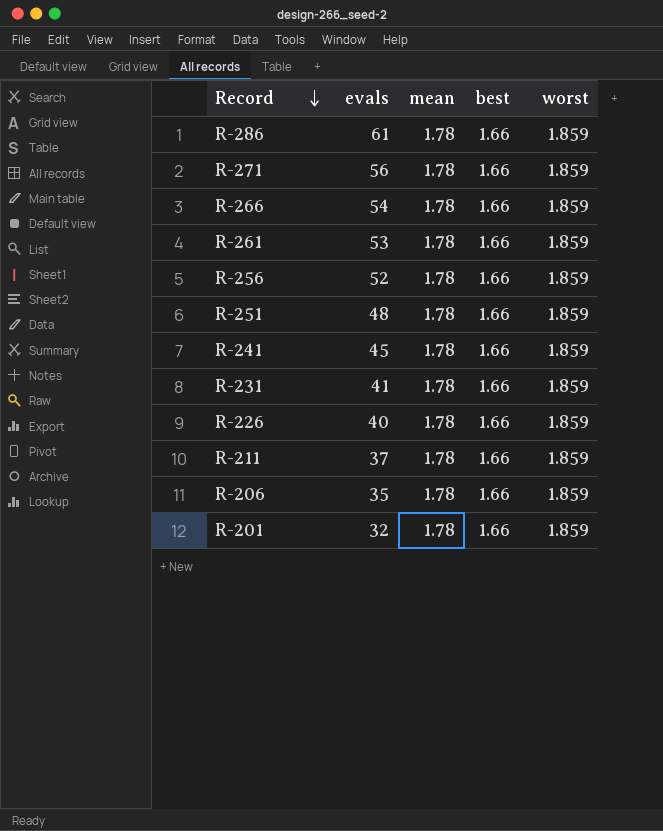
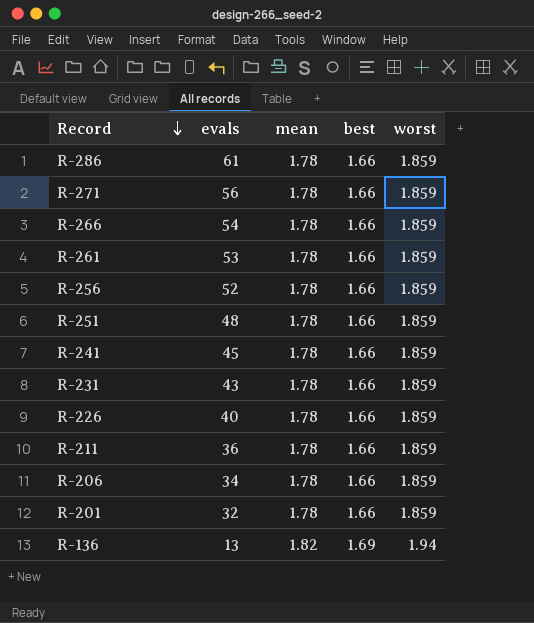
R-231 | evals: 41 -> 43
R-211 | evals: 37 -> 36
R-206 | evals: 35 -> 34
row R-136: none -> 13 | 1.82 | 1.69 | 1.94

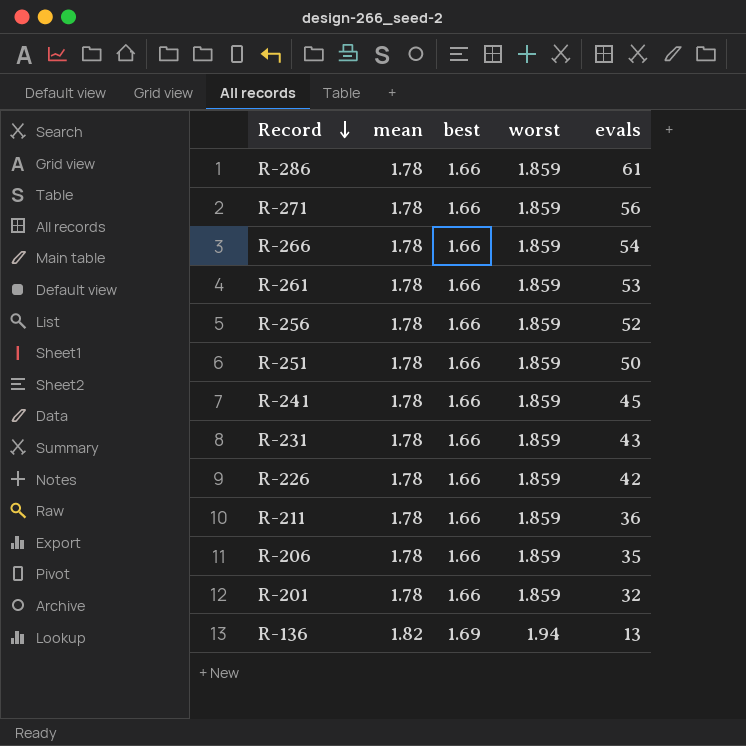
column evals | position: 2 -> 5
R-251 | evals: 48 -> 50
R-226 | evals: 40 -> 42
R-206 | evals: 34 -> 35

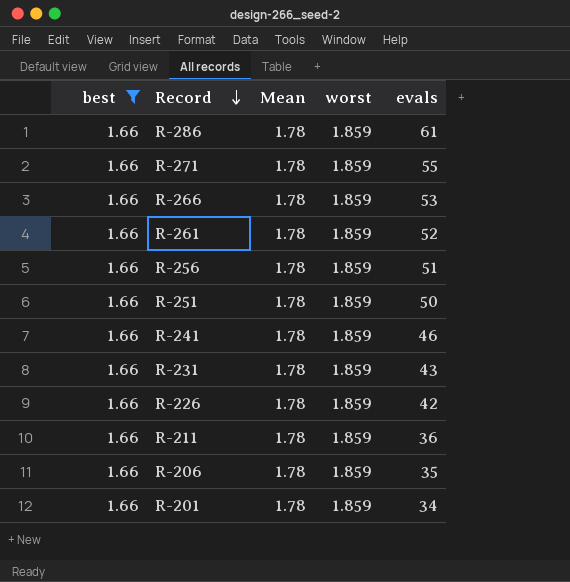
filter: none -> best = 1.66
column best | position: 3 -> 1
column name: mean -> Mean
R-271 | evals: 56 -> 55
R-266 | evals: 54 -> 53
R-261 | evals: 53 -> 52
R-256 | evals: 52 -> 51
R-241 | evals: 45 -> 46
R-201 | evals: 32 -> 34

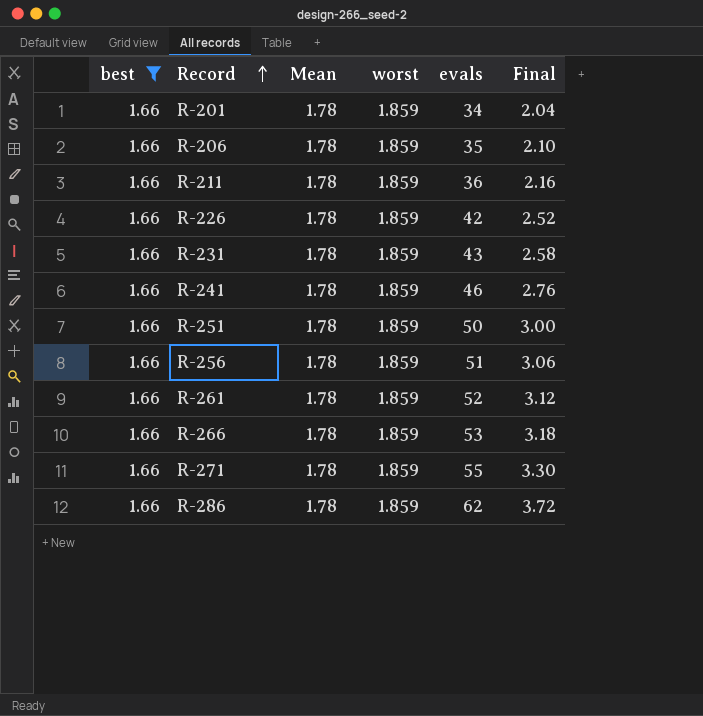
row order: Record descending -> Record ascending
column Final | formula: none -> [evals] * 0.06
R-286 | evals: 61 -> 62

